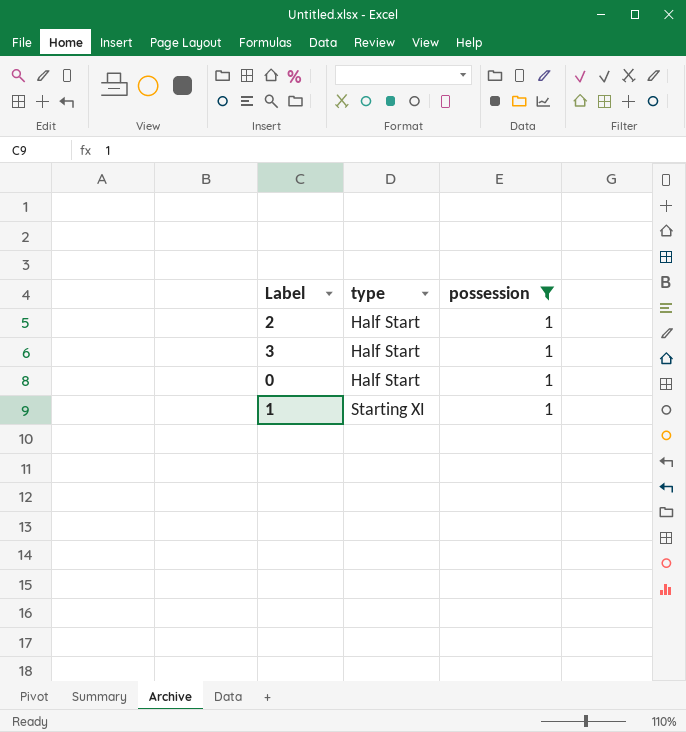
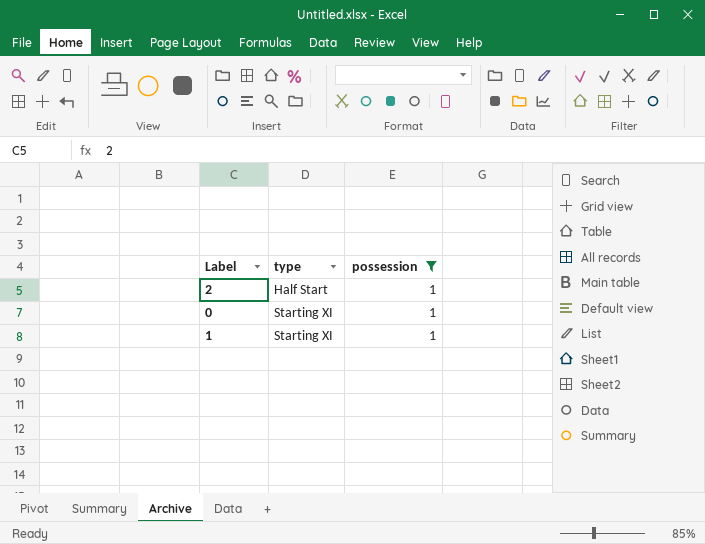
row 3: Half Start | 1 -> none
0 | type: Half Start -> Starting XI

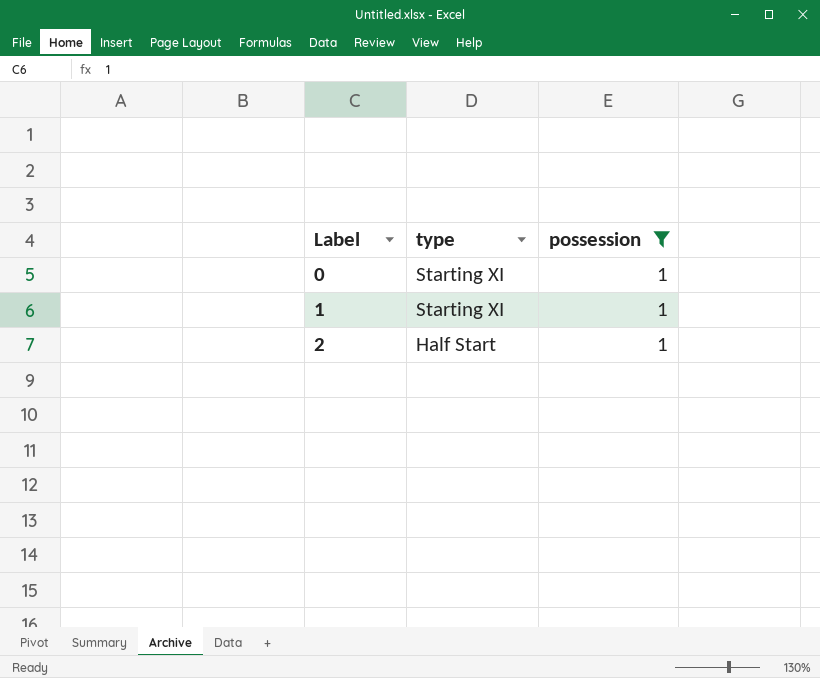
row order: type ascending -> Label ascending

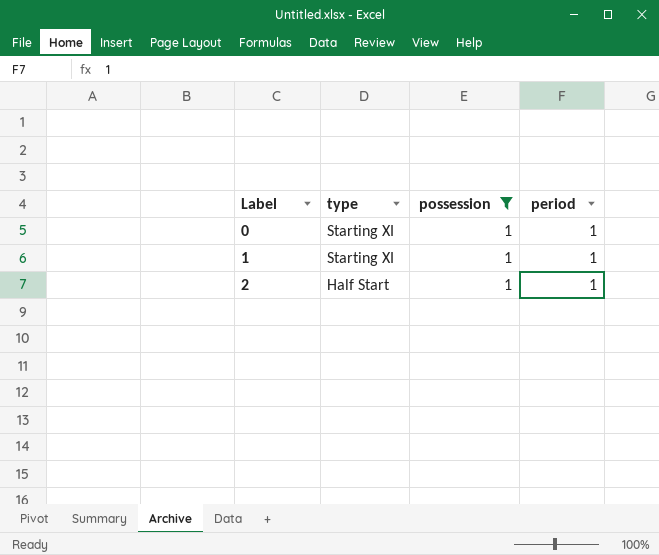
column period | position: none -> 4

